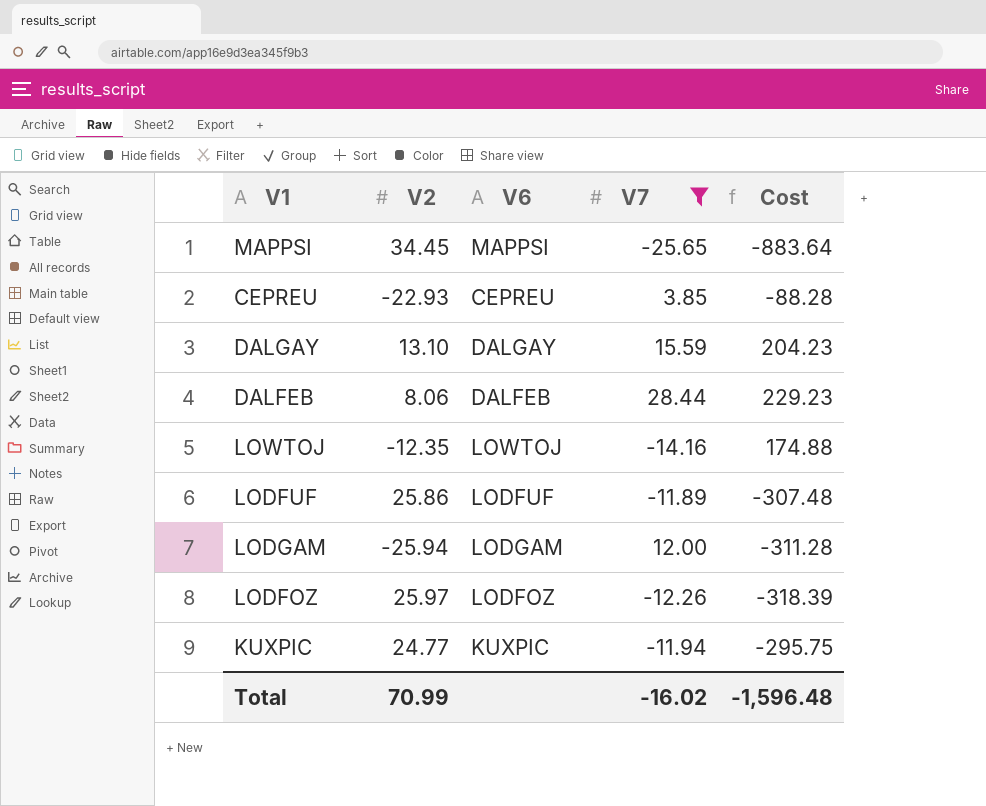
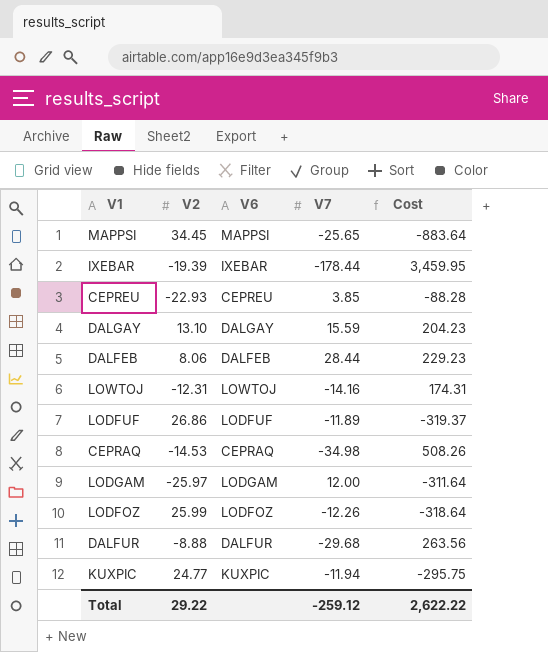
filter: V7 >= -25.65 -> none
LOWTOJ | V2: -12.35 -> -12.31
LOWTOJ | Cost: 174.88 -> 174.31
LODFUF | V2: 25.86 -> 26.86
LODFUF | Cost: -307.48 -> -319.37
LODGAM | V2: -25.94 -> -25.97
LODGAM | Cost: -311.28 -> -311.64
LODFOZ | V2: 25.97 -> 25.99
LODFOZ | Cost: -318.39 -> -318.64
Total | V2: 70.99 -> 29.22
Total | V7: -16.02 -> -259.12
Total | Cost: -1,596.48 -> 2,622.22

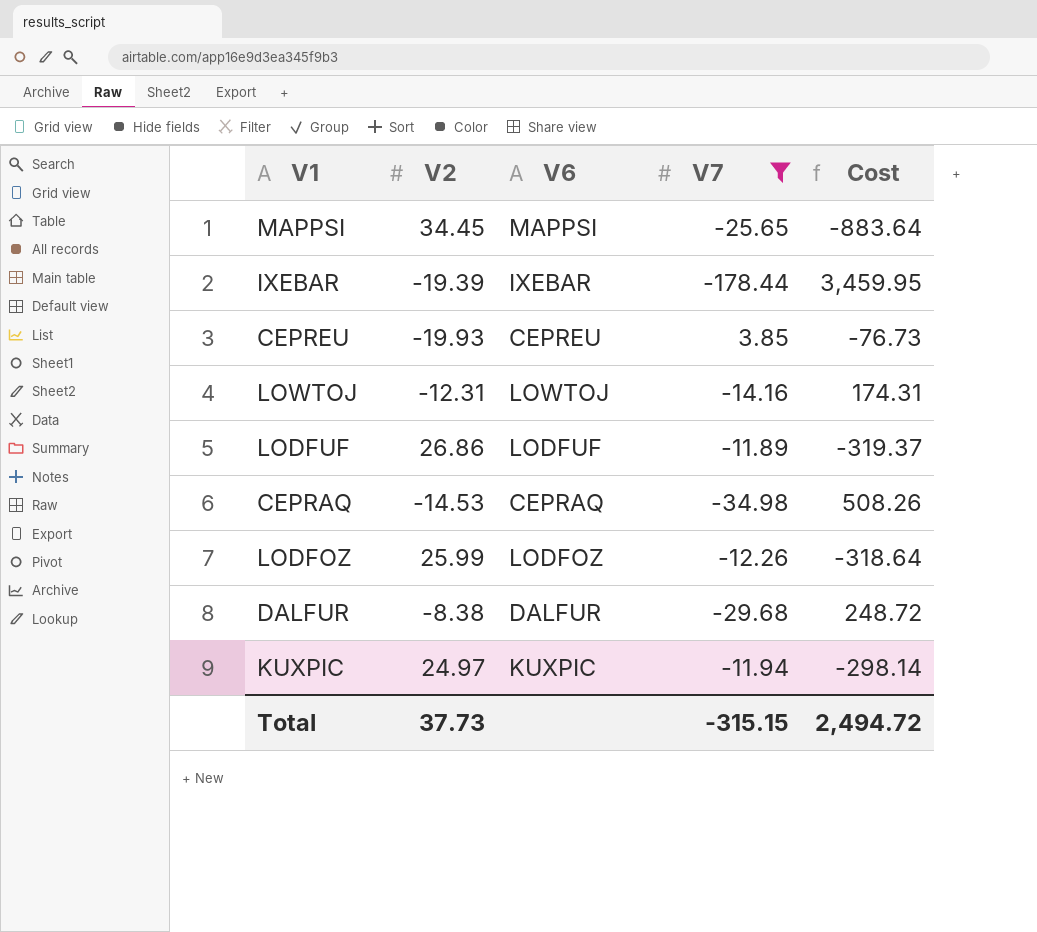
filter: none -> V7 <= 3.85
CEPREU | V2: -22.93 -> -19.93
CEPREU | Cost: -88.28 -> -76.73
DALFUR | V2: -8.88 -> -8.38
DALFUR | Cost: 263.56 -> 248.72
KUXPIC | V2: 24.77 -> 24.97
KUXPIC | Cost: -295.75 -> -298.14
Total | V2: 29.22 -> 37.73
Total | V7: -259.12 -> -315.15
Total | Cost: 2,622.22 -> 2,494.72

